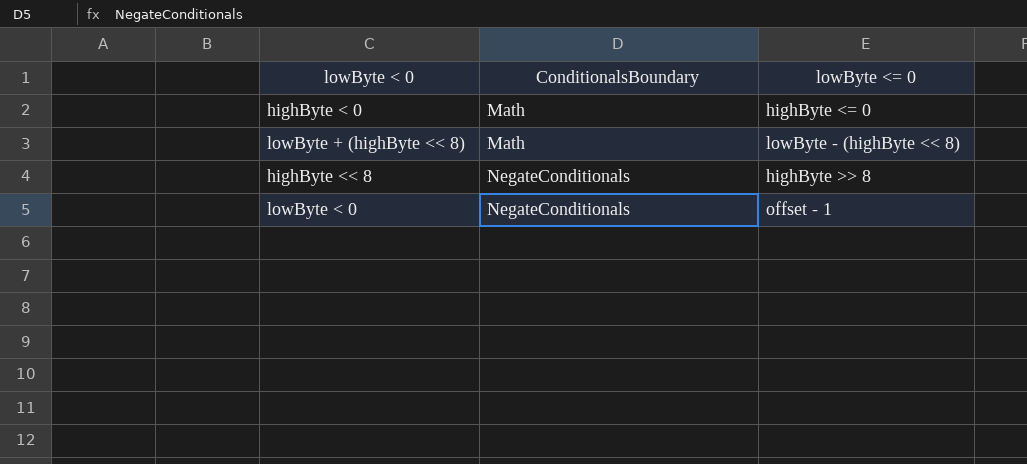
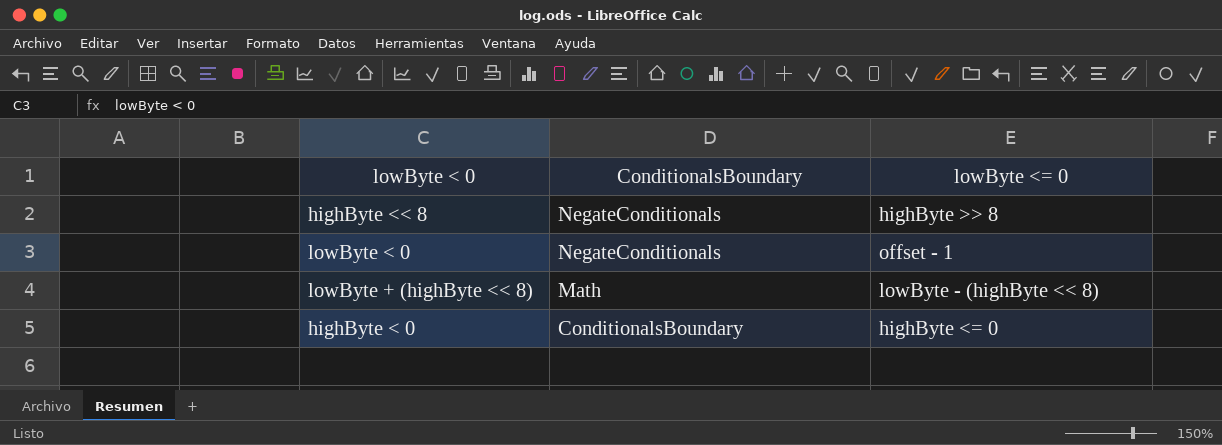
row order: ConditionalsBoundary ascending -> ConditionalsBoundary descending
highByte < 0 | ConditionalsBoundary: Math -> ConditionalsBoundary

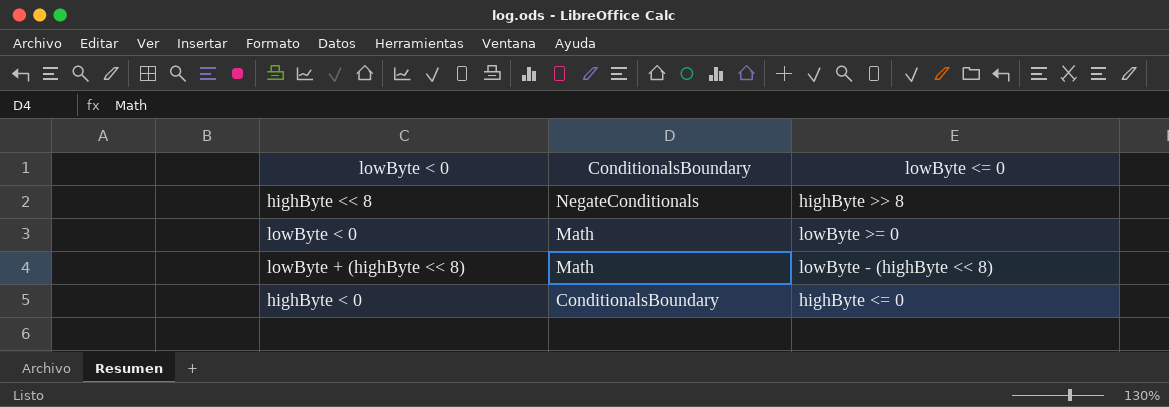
lowByte < 0 | ConditionalsBoundary: NegateConditionals -> Math
lowByte < 0 | lowByte <= 0: offset - 1 -> lowByte >= 0

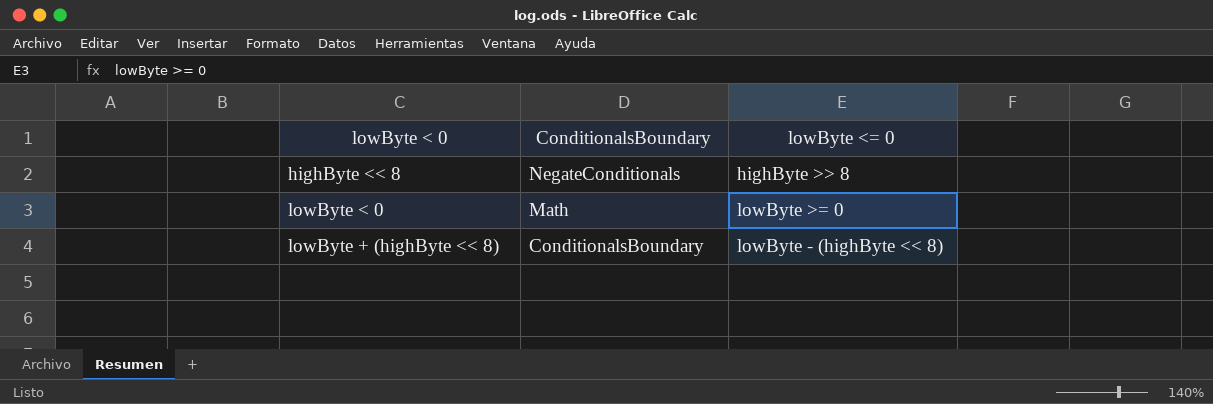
row highByte < 0: ConditionalsBoundary | highByte <= 0 -> none
lowByte + (highByte << 8) | ConditionalsBoundary: Math -> ConditionalsBoundary

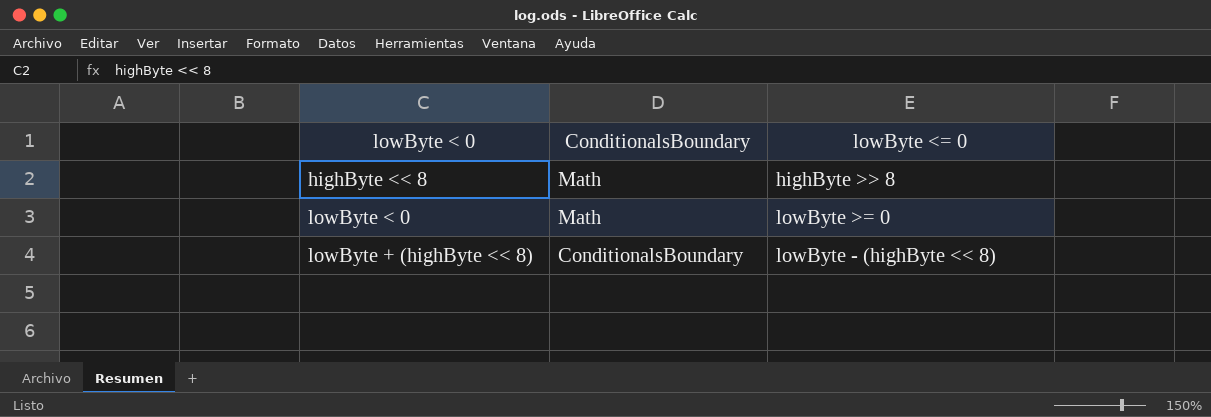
highByte << 8 | ConditionalsBoundary: NegateConditionals -> Math

